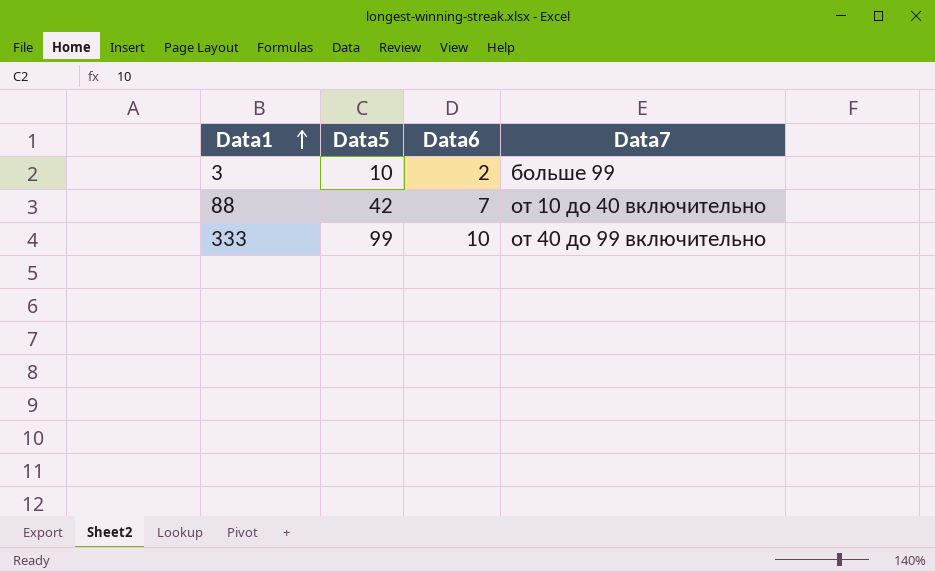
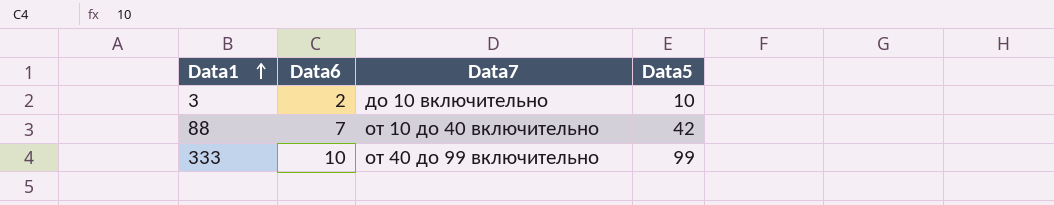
column Data5 | position: 2 -> 4
3 | Data7: больше 99 -> до 10 включительно

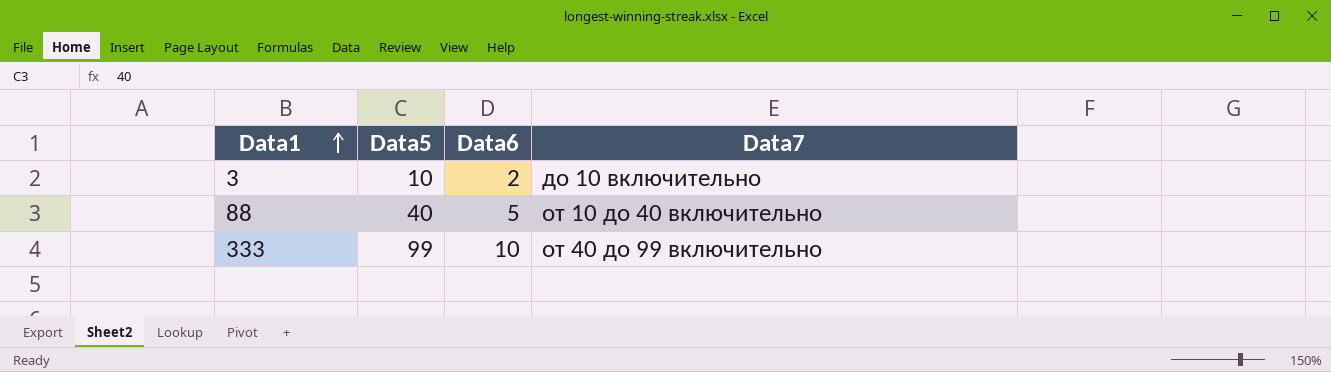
column Data5 | position: 4 -> 2
88 | Data5: 42 -> 40
88 | Data6: 7 -> 5

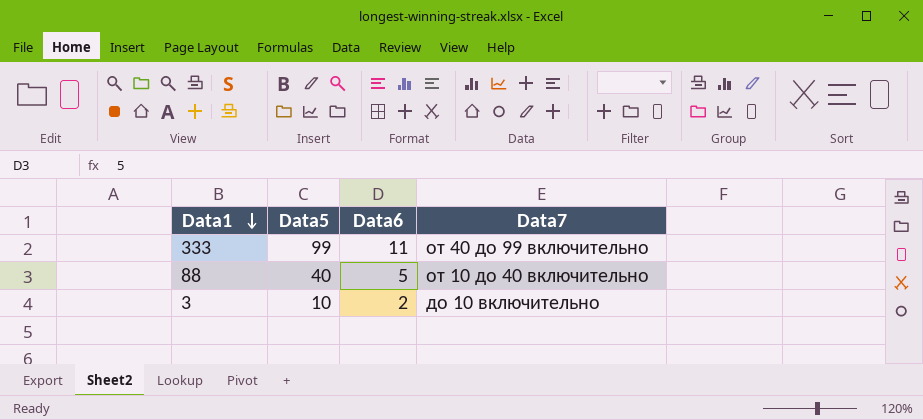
row order: Data1 ascending -> Data1 descending
333 | Data6: 10 -> 11

